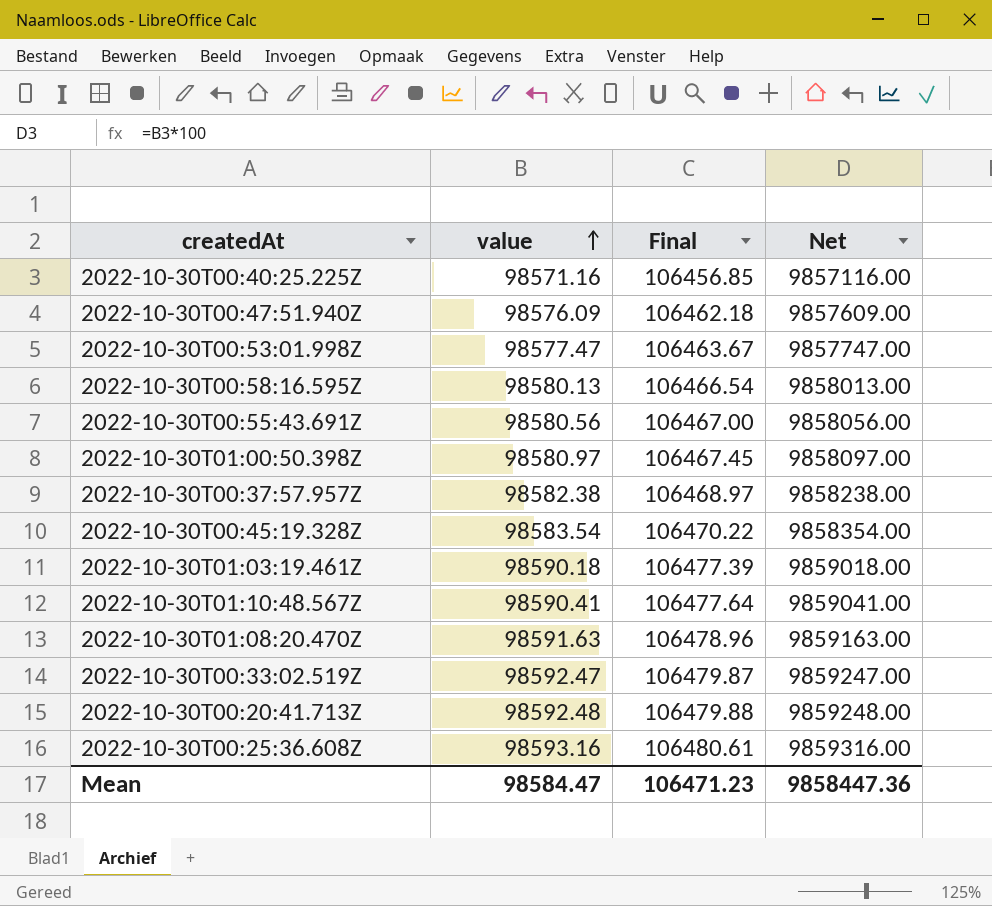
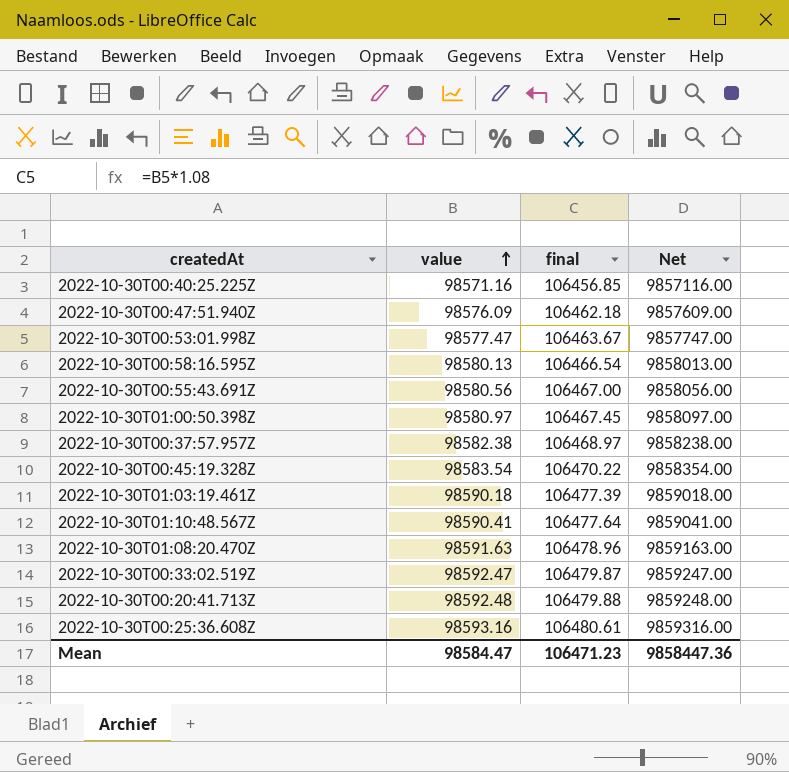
column name: Final -> final

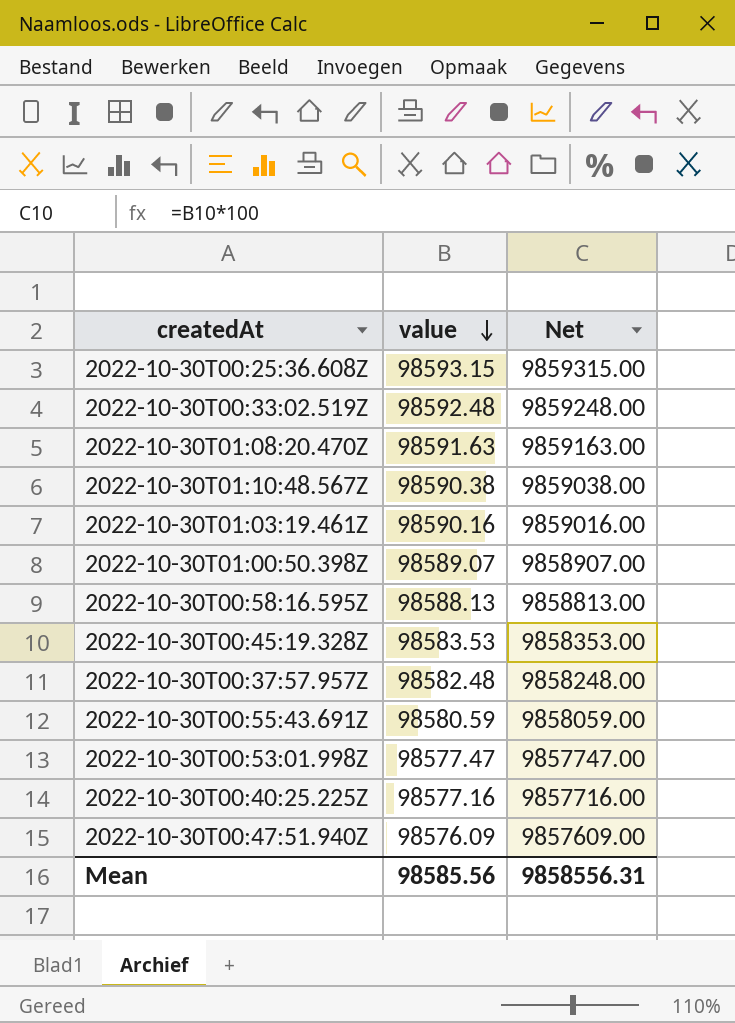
row order: value ascending -> value descending
column final | formula: [value] * 1.08 -> none
row 2022-10-30T00:20:41.713Z: 98592.48 | 106479.88 | 9859248.00 -> none
2022-10-30T00:25:36.608Z | value: 98593.16 -> 98593.15
2022-10-30T00:25:36.608Z | Net: 9859316.00 -> 9859315.00
2022-10-30T00:33:02.519Z | value: 98592.47 -> 98592.48
2022-10-30T00:33:02.519Z | Net: 9859247.00 -> 9859248.00
2022-10-30T01:10:48.567Z | value: 98590.41 -> 98590.38
2022-10-30T01:10:48.567Z | Net: 9859041.00 -> 9859038.00
2022-10-30T01:03:19.461Z | value: 98590.18 -> 98590.16
2022-10-30T01:03:19.461Z | Net: 9859018.00 -> 9859016.00
2022-10-30T01:00:50.398Z | value: 98580.97 -> 98589.07
2022-10-30T01:00:50.398Z | Net: 9858097.00 -> 9858907.00
2022-10-30T00:58:16.595Z | value: 98580.13 -> 98588.13
2022-10-30T00:58:16.595Z | Net: 9858013.00 -> 9858813.00
2022-10-30T00:45:19.328Z | value: 98583.54 -> 98583.53
2022-10-30T00:45:19.328Z | Net: 9858354.00 -> 9858353.00
2022-10-30T00:37:57.957Z | value: 98582.38 -> 98582.48
2022-10-30T00:37:57.957Z | Net: 9858238.00 -> 9858248.00
2022-10-30T00:55:43.691Z | value: 98580.56 -> 98580.59
2022-10-30T00:55:43.691Z | Net: 9858056.00 -> 9858059.00
2022-10-30T00:40:25.225Z | value: 98571.16 -> 98577.16
2022-10-30T00:40:25.225Z | Net: 9857116.00 -> 9857716.00
Mean | value: 98584.47 -> 98585.56
Mean | Net: 9858447.36 -> 9858556.31

